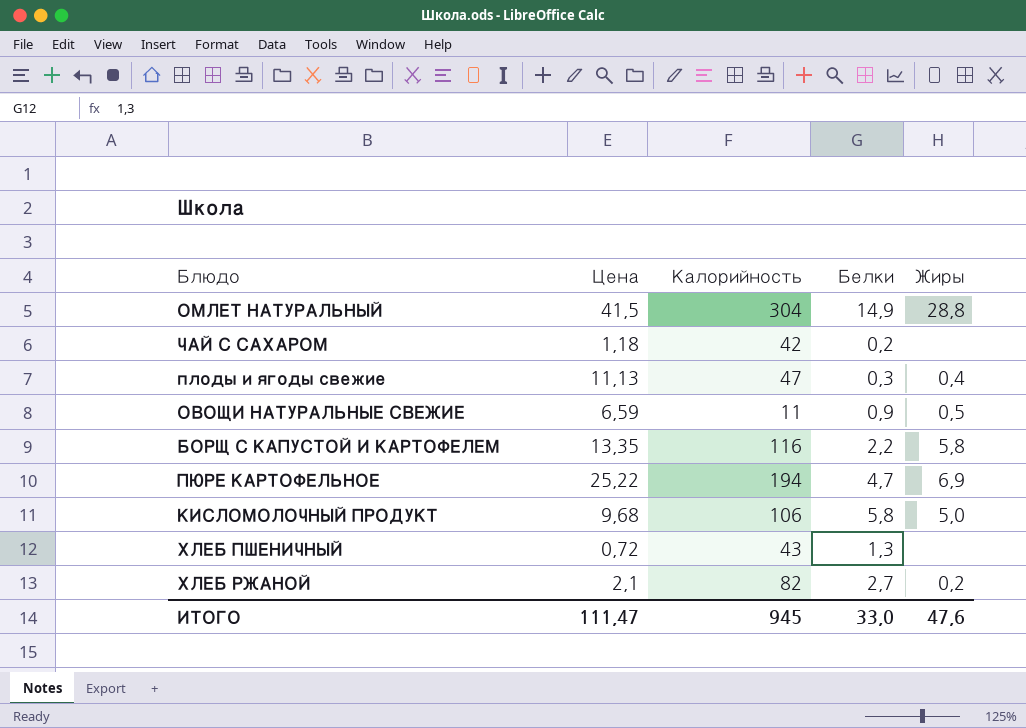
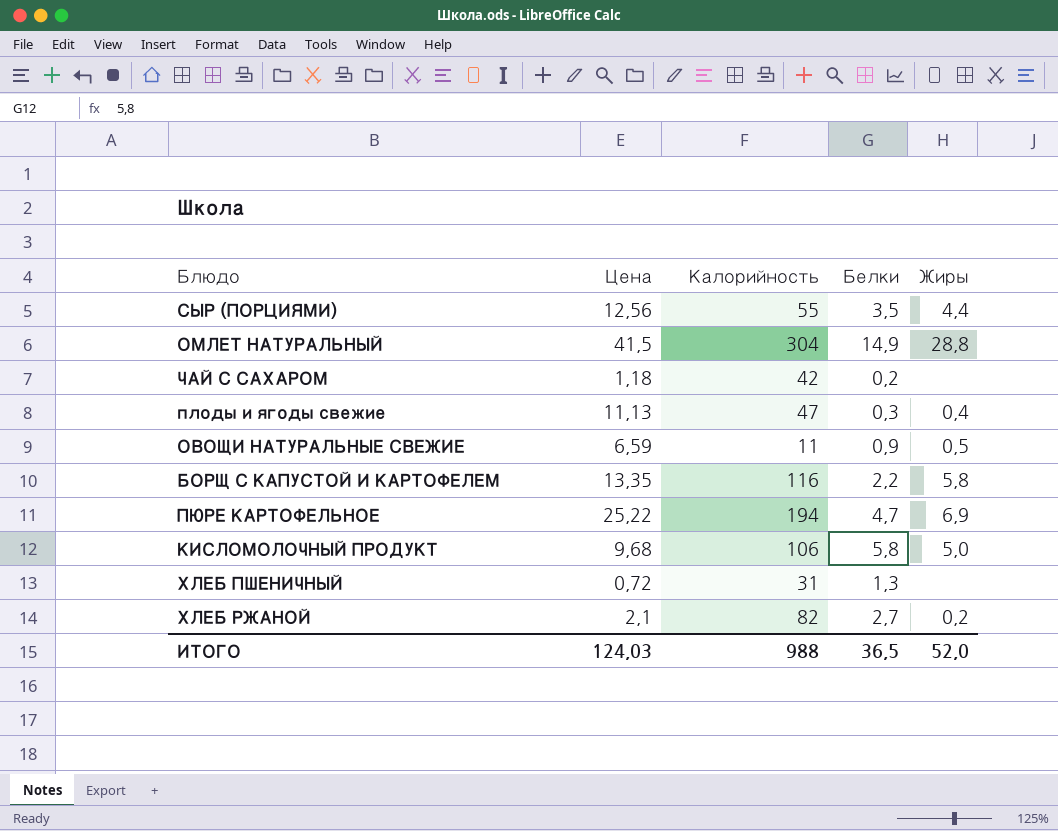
row СЫР (ПОРЦИЯМИ): none -> 12,56 | 55 | 3,5 | 4,4
ХЛЕБ ПШЕНИЧНЫЙ | Калорийность: 43 -> 31
ИТОГО | Цена: 111,47 -> 124,03
ИТОГО | Калорийность: 945 -> 988
ИТОГО | Белки: 33,0 -> 36,5
ИТОГО | Жиры: 47,6 -> 52,0

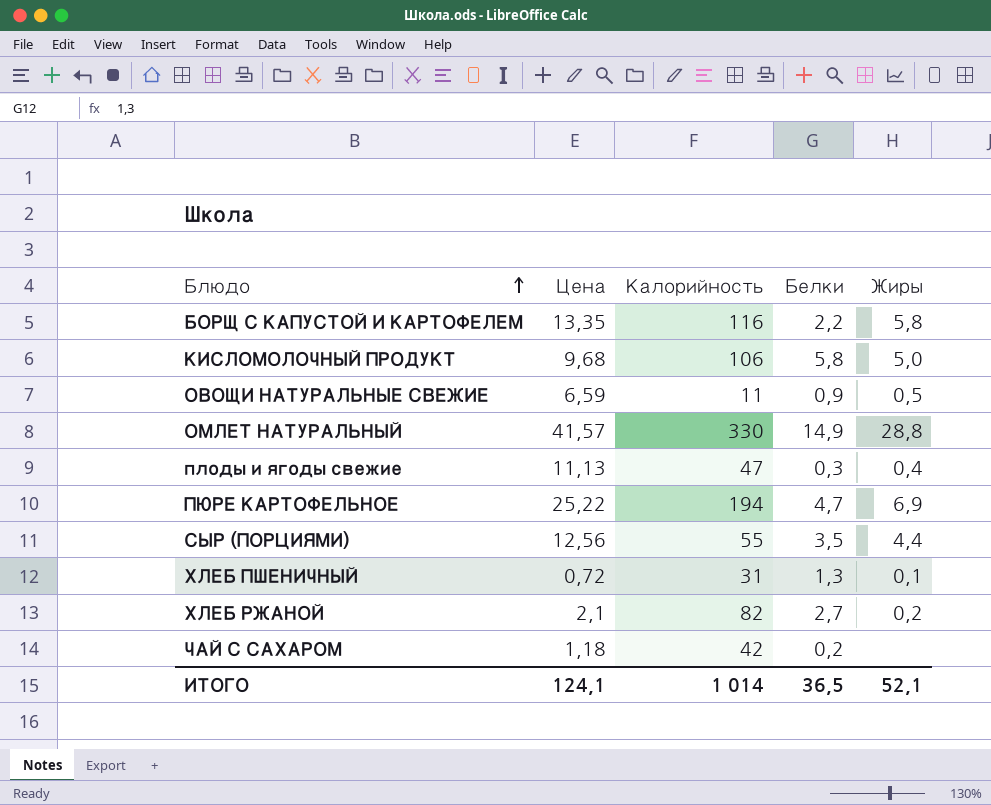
row order: none -> Блюдо ascending
ОМЛЕТ НАТУРАЛЬНЫЙ | Цена: 41,5 -> 41,57
ОМЛЕТ НАТУРАЛЬНЫЙ | Калорийность: 304 -> 330
ХЛЕБ ПШЕНИЧНЫЙ | Жиры: none -> 0,1
ИТОГО | Цена: 124,03 -> 124,1
ИТОГО | Калорийность: 988 -> 1 014
ИТОГО | Жиры: 52,0 -> 52,1

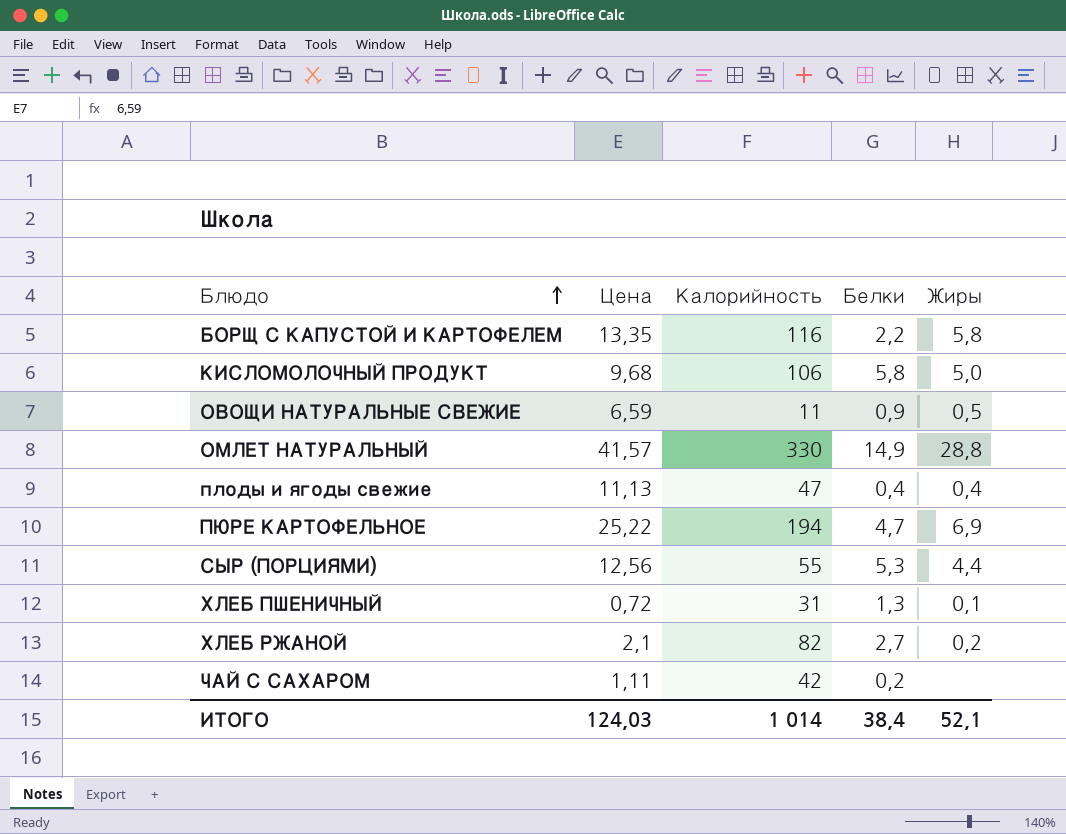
плоды и ягоды свежие | Белки: 0,3 -> 0,4
СЫР (ПОРЦИЯМИ) | Белки: 3,5 -> 5,3
ЧАЙ С САХАРОМ | Цена: 1,18 -> 1,11
ИТОГО | Цена: 124,1 -> 124,03
ИТОГО | Белки: 36,5 -> 38,4

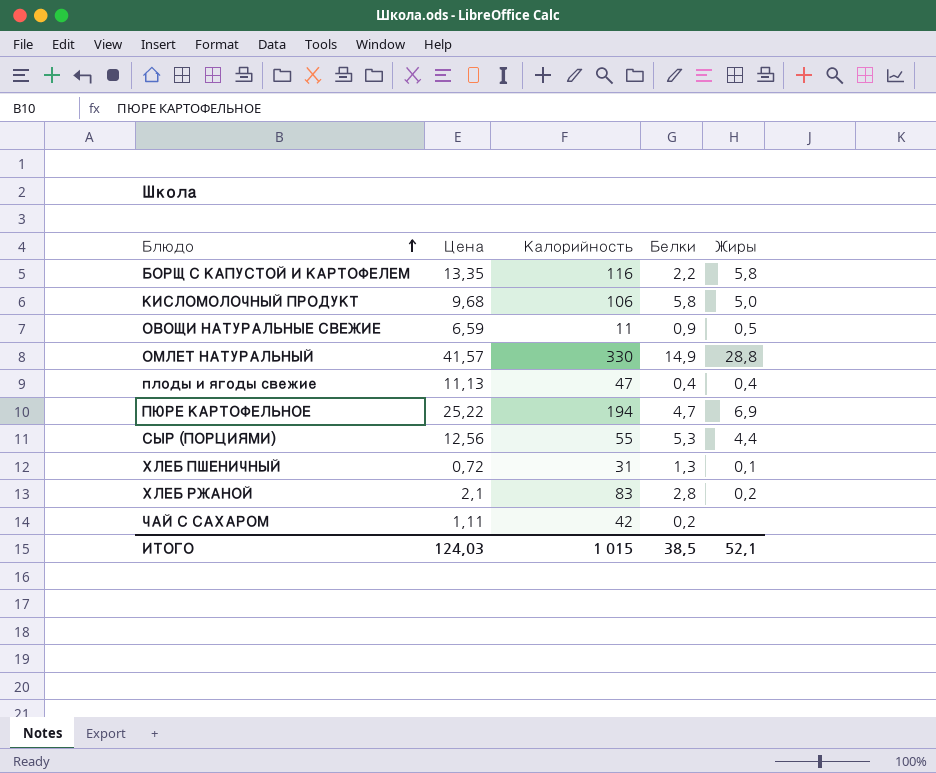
ХЛЕБ РЖАНОЙ | Калорийность: 82 -> 83
ХЛЕБ РЖАНОЙ | Белки: 2,7 -> 2,8
ИТОГО | Калорийность: 1 014 -> 1 015
ИТОГО | Белки: 38,4 -> 38,5

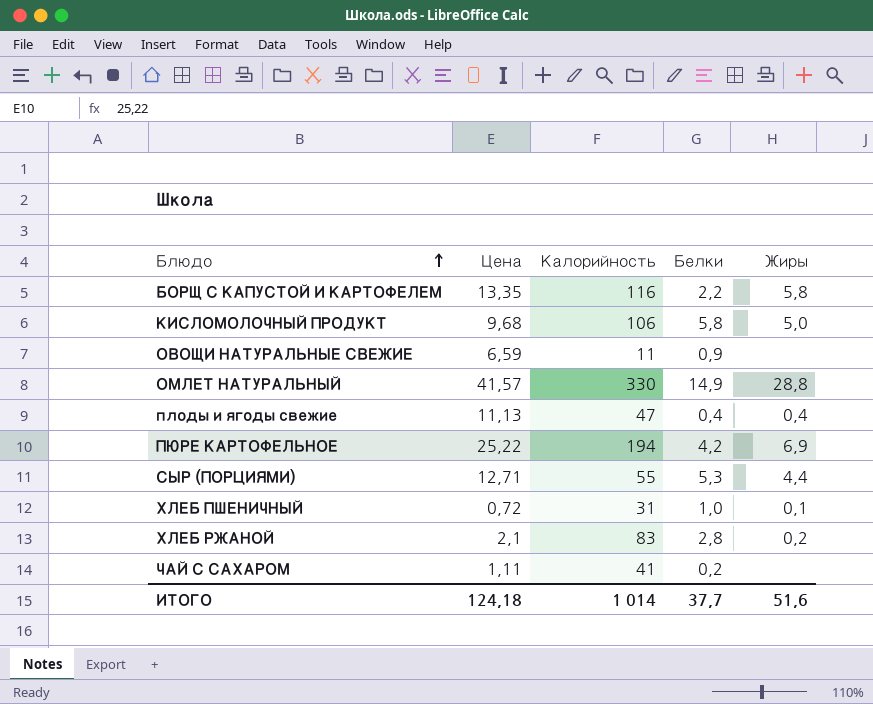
ОВОЩИ НАТУРАЛЬНЫЕ СВЕЖИЕ | Жиры: 0,5 -> none
ПЮРЕ КАРТОФЕЛЬНОЕ | Белки: 4,7 -> 4,2
СЫР (ПОРЦИЯМИ) | Цена: 12,56 -> 12,71
ХЛЕБ ПШЕНИЧНЫЙ | Белки: 1,3 -> 1,0
ЧАЙ С САХАРОМ | Калорийность: 42 -> 41
ИТОГО | Цена: 124,03 -> 124,18
ИТОГО | Калорийность: 1 015 -> 1 014
ИТОГО | Белки: 38,5 -> 37,7
ИТОГО | Жиры: 52,1 -> 51,6

